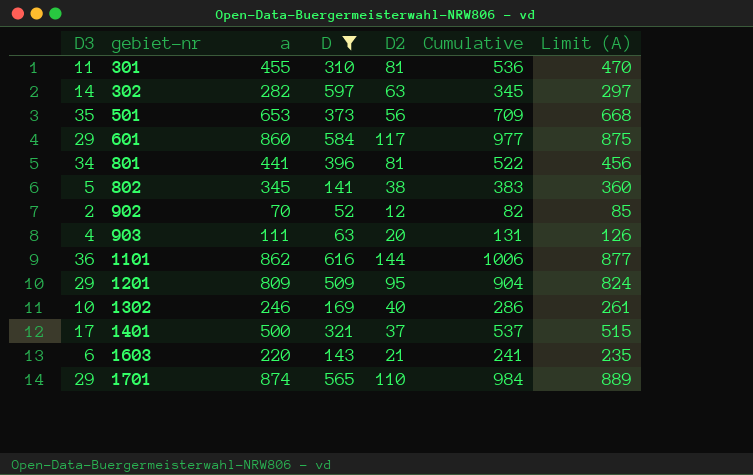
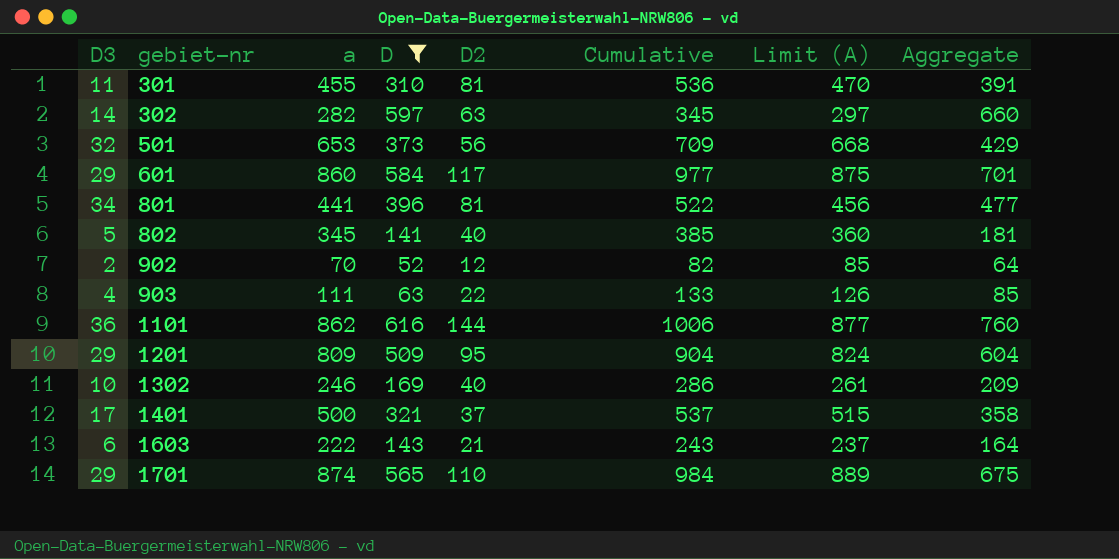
column Aggregate | formula: none -> [D] + [D2]
501 | D3: 35 -> 32
802 | D2: 38 -> 40
802 | Cumulative: 383 -> 385
903 | D2: 20 -> 22
903 | Cumulative: 131 -> 133
1603 | a: 220 -> 222
1603 | Cumulative: 241 -> 243
1603 | Limit (A): 235 -> 237

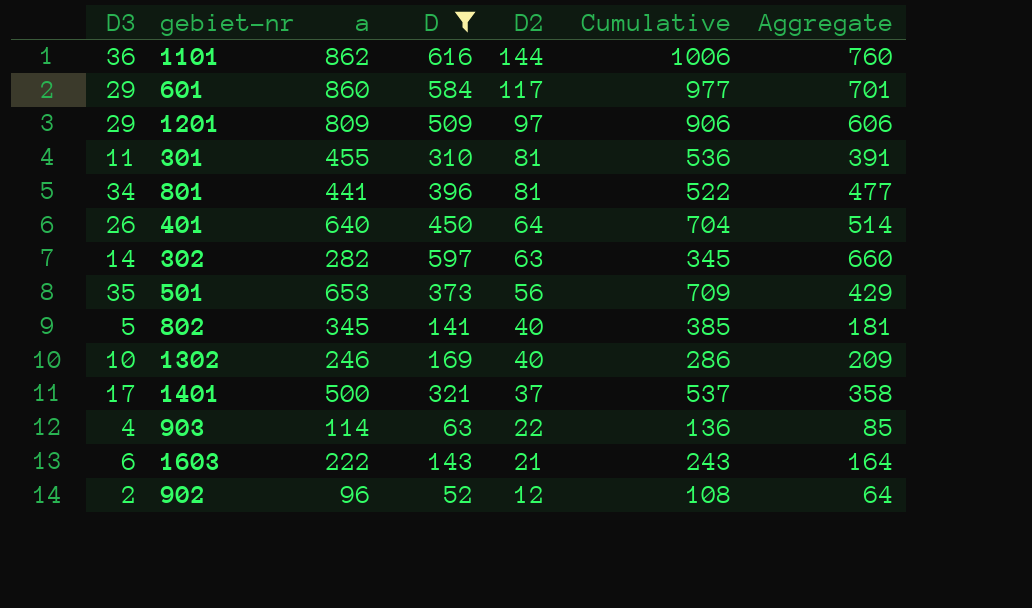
row order: gebiet-nr ascending -> D2 descending
column Limit (A) | formula: [a] + 15 -> none
row 1701: 29 | 874 | 565 | 110 | 984 | 889 | 675 -> none
1201 | D2: 95 -> 97
1201 | Cumulative: 904 -> 906
1201 | Aggregate: 604 -> 606
row 401: none -> 26 | 640 | 450 | 64 | 704 | 514
501 | D3: 32 -> 35
903 | a: 111 -> 114
903 | Cumulative: 133 -> 136
902 | a: 70 -> 96
902 | Cumulative: 82 -> 108

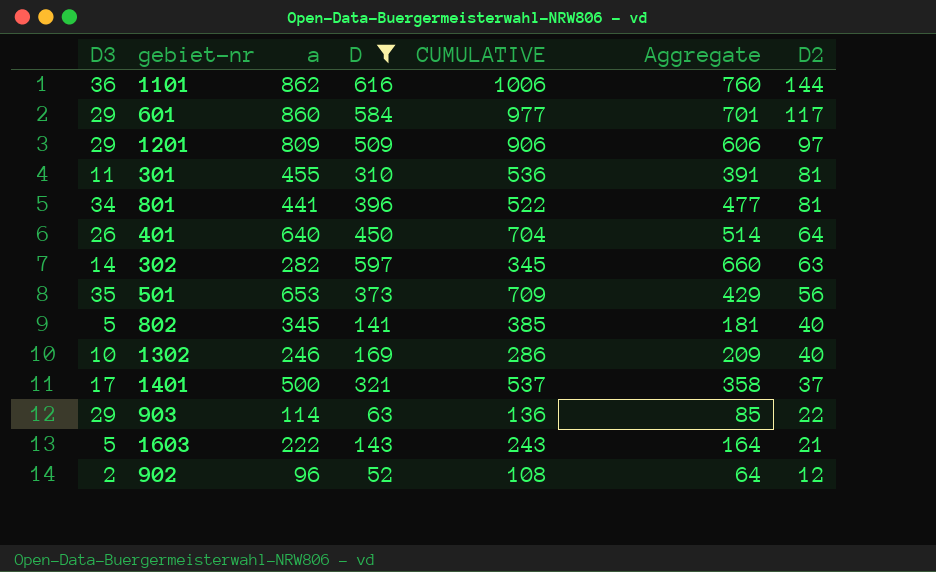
column name: Cumulative -> CUMULATIVE
column D2 | position: 5 -> 7
903 | D3: 4 -> 29
1603 | D3: 6 -> 5

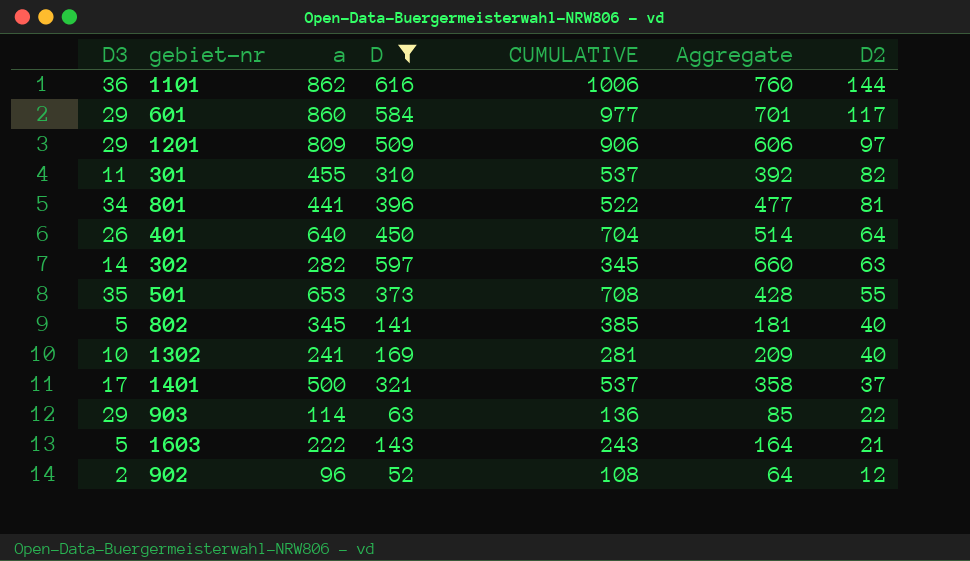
301 | CUMULATIVE: 536 -> 537
301 | Aggregate: 391 -> 392
301 | D2: 81 -> 82
501 | CUMULATIVE: 709 -> 708
501 | Aggregate: 429 -> 428
501 | D2: 56 -> 55
1302 | a: 246 -> 241
1302 | CUMULATIVE: 286 -> 281

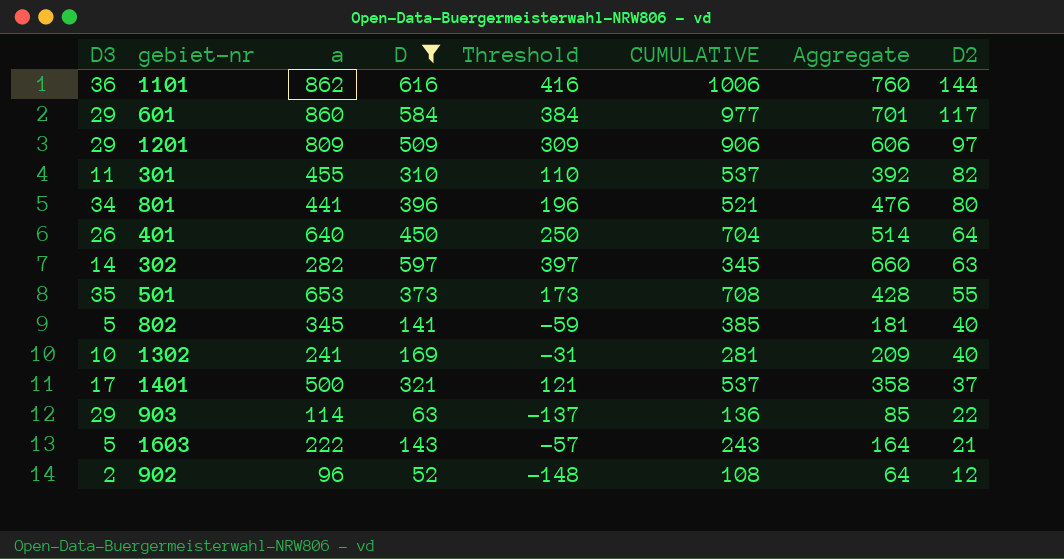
column Threshold | formula: none -> [D] - 200
801 | CUMULATIVE: 522 -> 521
801 | Aggregate: 477 -> 476
801 | D2: 81 -> 80

